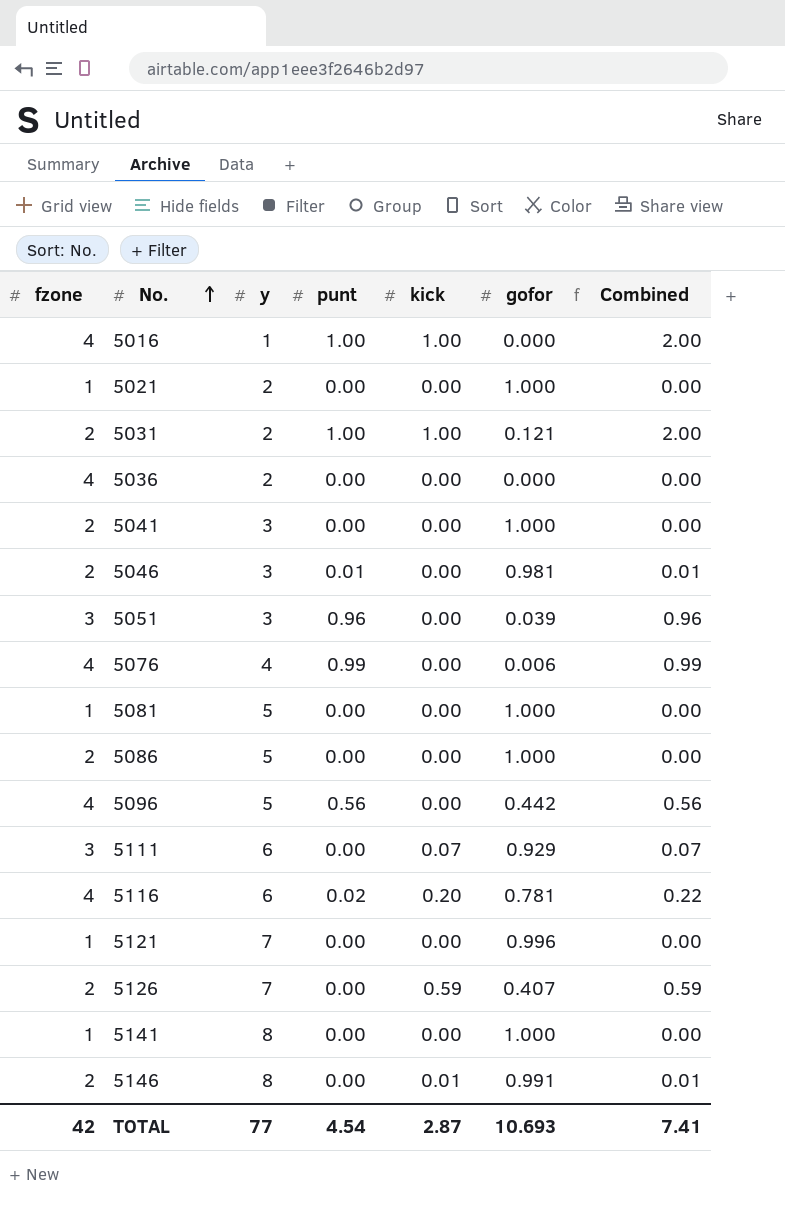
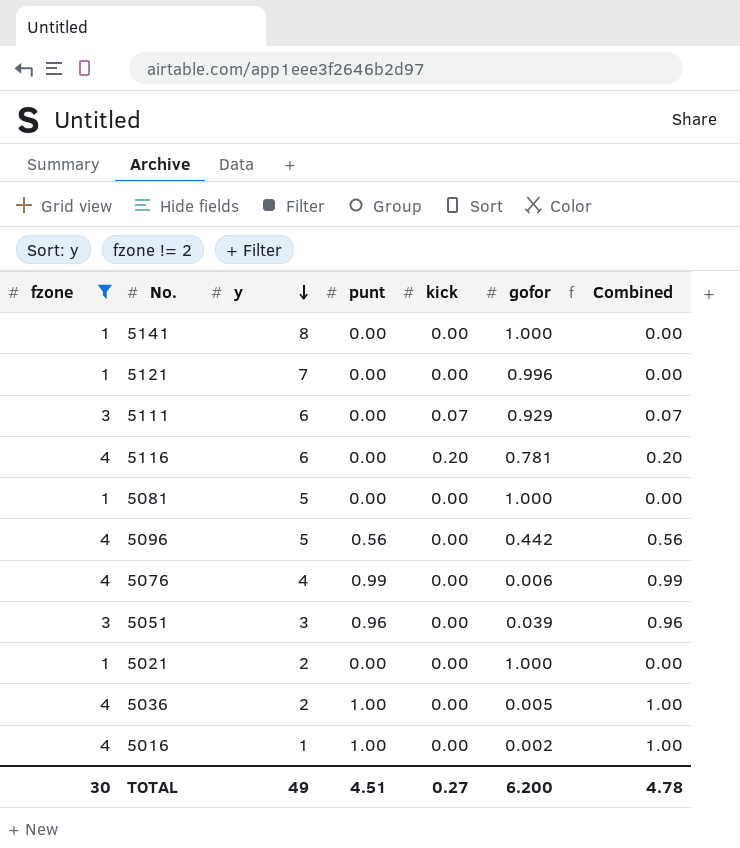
filter: none -> fzone != 2
row order: No. ascending -> y descending
5116 | punt: 0.02 -> 0.00
5116 | Combined: 0.22 -> 0.20
5036 | punt: 0.00 -> 1.00
5036 | gofor: 0.000 -> 0.005
5036 | Combined: 0.00 -> 1.00
5016 | kick: 1.00 -> 0.00
5016 | gofor: 0.000 -> 0.002
5016 | Combined: 2.00 -> 1.00
TOTAL | fzone: 42 -> 30
TOTAL | y: 77 -> 49
TOTAL | punt: 4.54 -> 4.51
TOTAL | kick: 2.87 -> 0.27
TOTAL | gofor: 10.693 -> 6.200
TOTAL | Combined: 7.41 -> 4.78

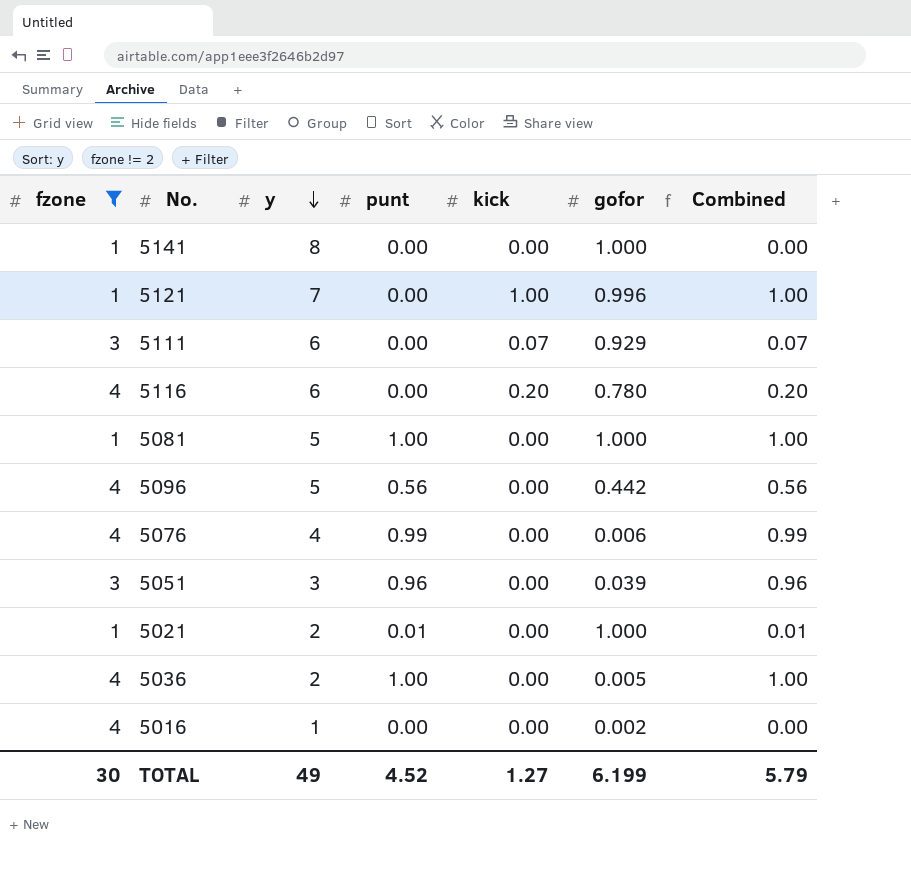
5121 | kick: 0.00 -> 1.00
5121 | Combined: 0.00 -> 1.00
5116 | gofor: 0.781 -> 0.780
5081 | punt: 0.00 -> 1.00
5081 | Combined: 0.00 -> 1.00
5021 | punt: 0.00 -> 0.01
5021 | Combined: 0.00 -> 0.01
5016 | punt: 1.00 -> 0.00
5016 | Combined: 1.00 -> 0.00
TOTAL | punt: 4.51 -> 4.52
TOTAL | kick: 0.27 -> 1.27
TOTAL | gofor: 6.200 -> 6.199
TOTAL | Combined: 4.78 -> 5.79

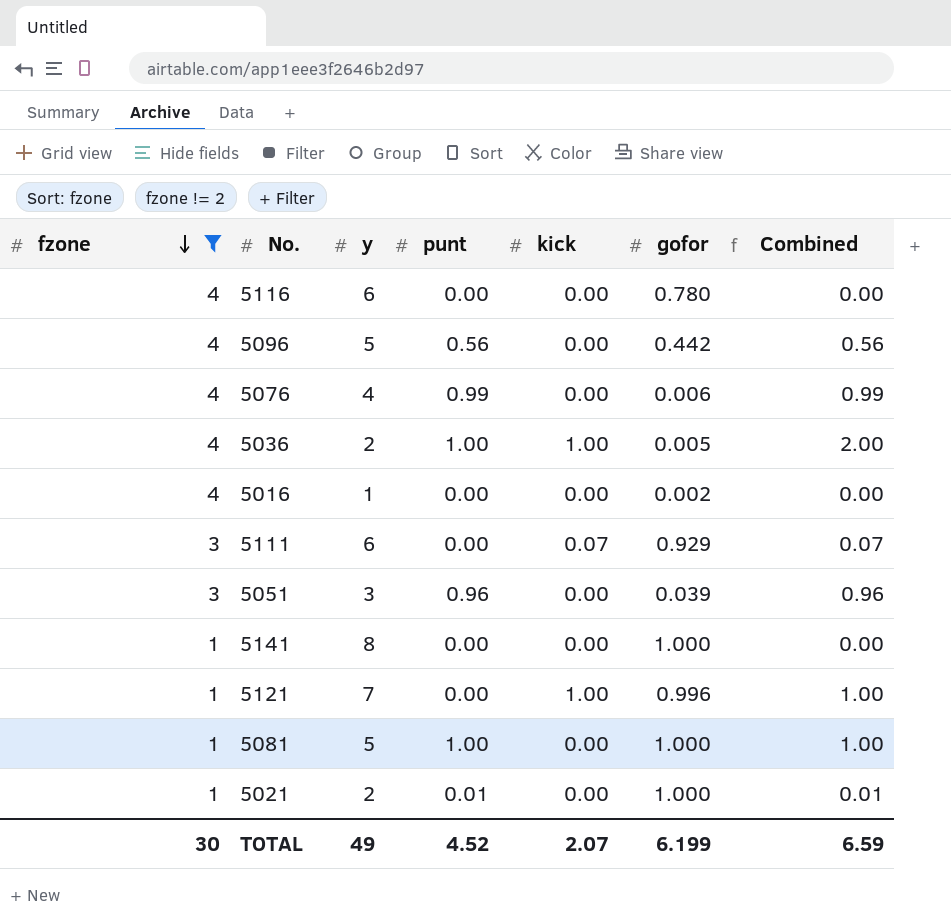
row order: y descending -> fzone descending
5116 | kick: 0.20 -> 0.00
5116 | Combined: 0.20 -> 0.00
5036 | kick: 0.00 -> 1.00
5036 | Combined: 1.00 -> 2.00
TOTAL | kick: 1.27 -> 2.07
TOTAL | Combined: 5.79 -> 6.59

